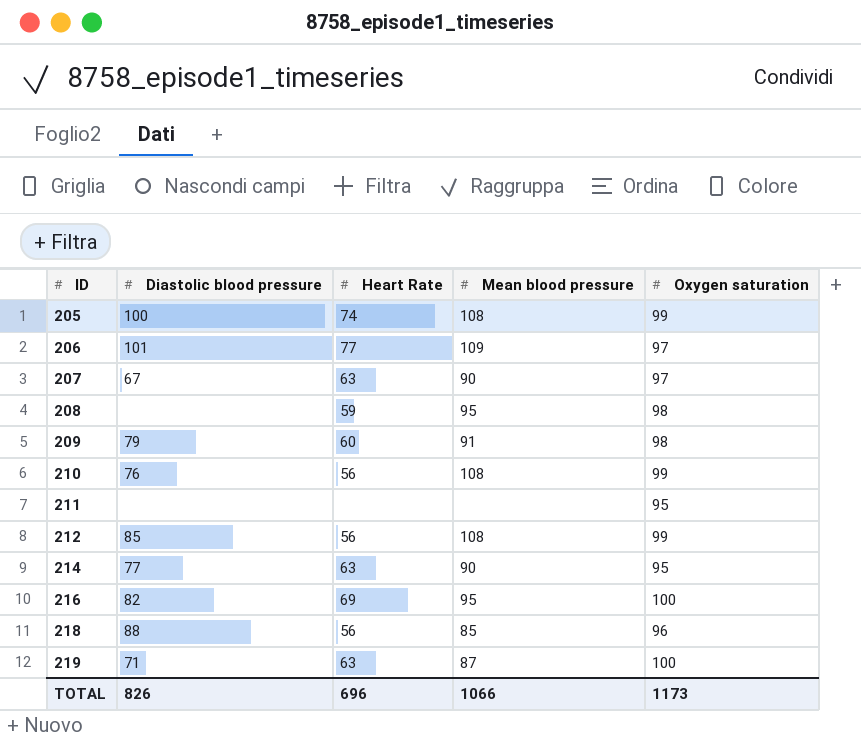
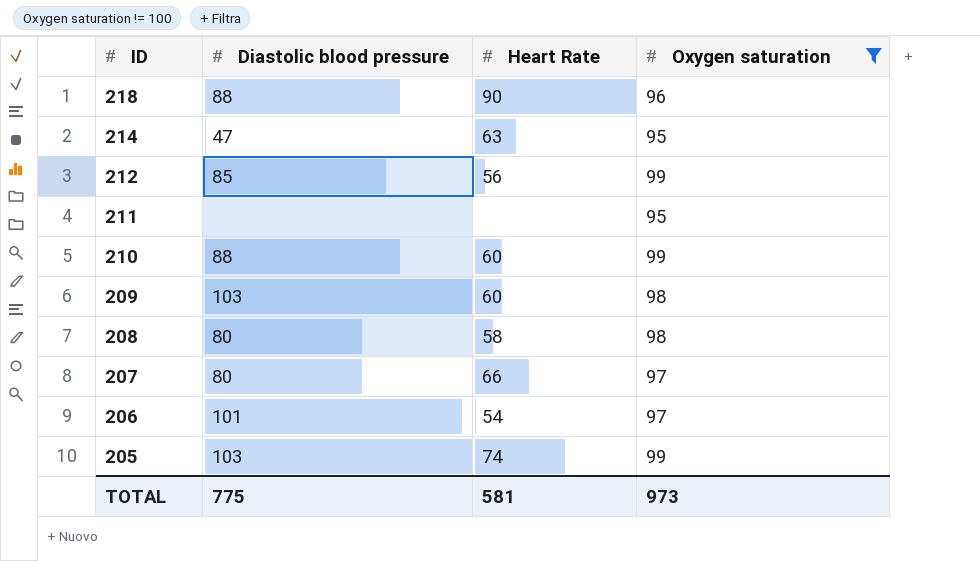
filter: none -> Oxygen saturation != 100
row order: ID ascending -> ID descending
column Mean blood pressure | position: 4 -> none
218 | Heart Rate: 56 -> 90
214 | Diastolic blood pressure: 77 -> 47
210 | Diastolic blood pressure: 76 -> 88
210 | Heart Rate: 56 -> 60
209 | Diastolic blood pressure: 79 -> 103
208 | Diastolic blood pressure: none -> 80
208 | Heart Rate: 59 -> 58
207 | Diastolic blood pressure: 67 -> 80
207 | Heart Rate: 63 -> 66
206 | Heart Rate: 77 -> 54
205 | Diastolic blood pressure: 100 -> 103
TOTAL | Diastolic blood pressure: 826 -> 775
TOTAL | Heart Rate: 696 -> 581
TOTAL | Oxygen saturation: 1173 -> 973

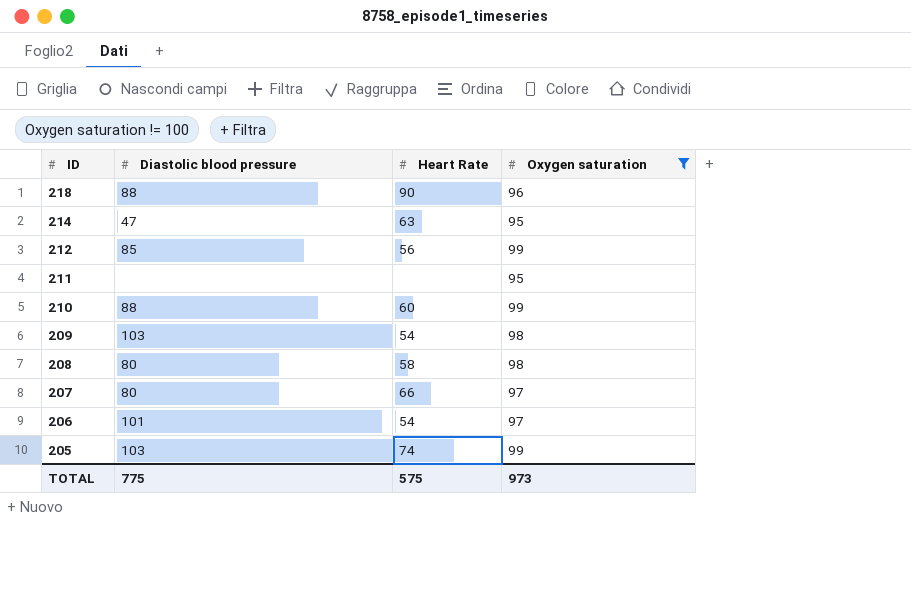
209 | Heart Rate: 60 -> 54
TOTAL | Heart Rate: 581 -> 575

